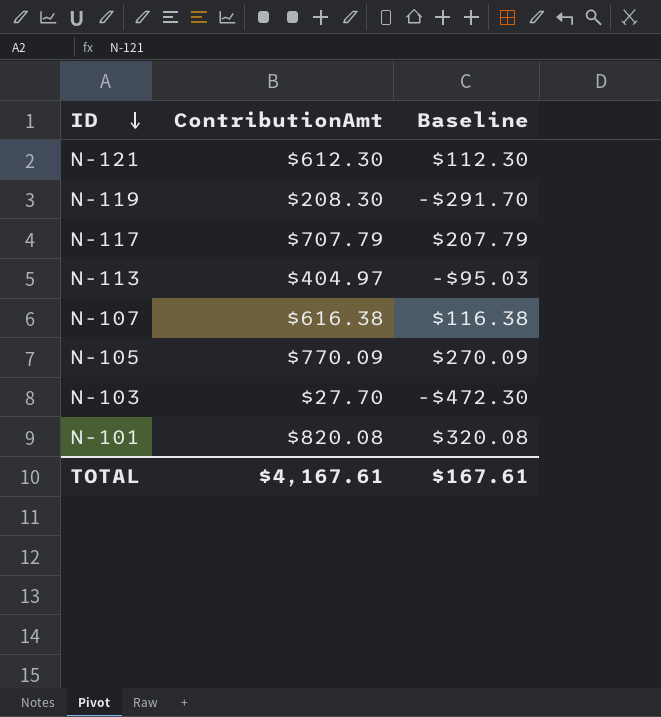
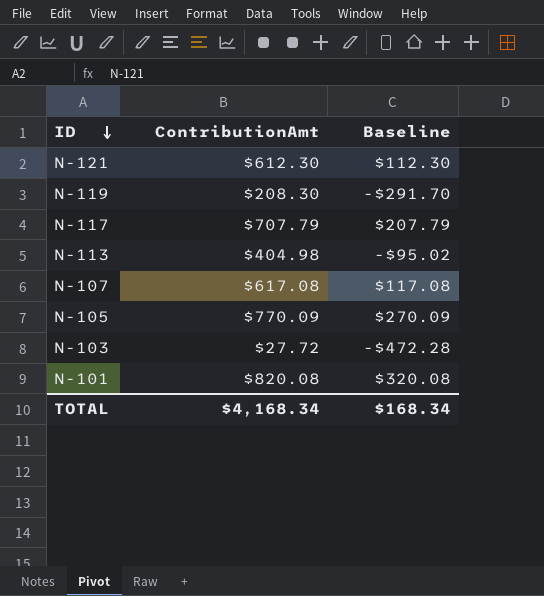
N-113 | ContributionAmt: $404.97 -> $404.98
N-113 | Baseline: -$95.03 -> -$95.02
N-107 | ContributionAmt: $616.38 -> $617.08
N-107 | Baseline: $116.38 -> $117.08
N-103 | ContributionAmt: $27.70 -> $27.72
N-103 | Baseline: -$472.30 -> -$472.28
TOTAL | ContributionAmt: $4,167.61 -> $4,168.34
TOTAL | Baseline: $167.61 -> $168.34

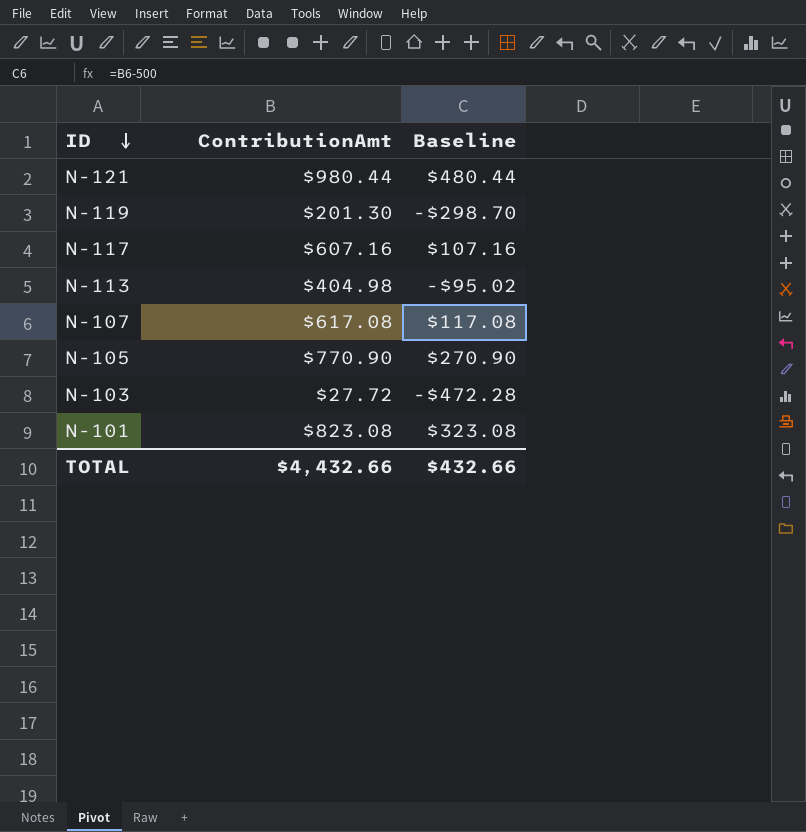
N-121 | ContributionAmt: $612.30 -> $980.44
N-121 | Baseline: $112.30 -> $480.44
N-119 | ContributionAmt: $208.30 -> $201.30
N-119 | Baseline: -$291.70 -> -$298.70
N-117 | ContributionAmt: $707.79 -> $607.16
N-117 | Baseline: $207.79 -> $107.16
N-105 | ContributionAmt: $770.09 -> $770.90
N-105 | Baseline: $270.09 -> $270.90
N-101 | ContributionAmt: $820.08 -> $823.08
N-101 | Baseline: $320.08 -> $323.08
TOTAL | ContributionAmt: $4,168.34 -> $4,432.66
TOTAL | Baseline: $168.34 -> $432.66

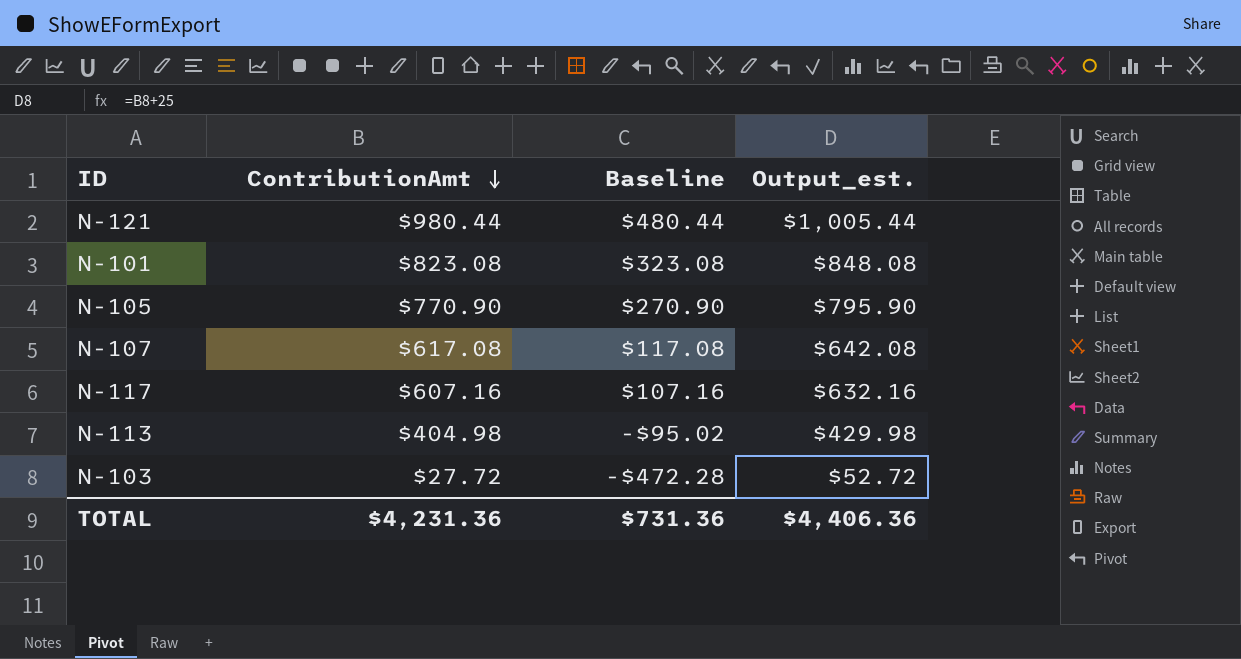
row order: ID descending -> ContributionAmt descending
column Output_est. | formula: none -> [ContributionAmt] + 25
row N-119: $201.30 | -$298.70 -> none
TOTAL | ContributionAmt: $4,432.66 -> $4,231.36
TOTAL | Baseline: $432.66 -> $731.36

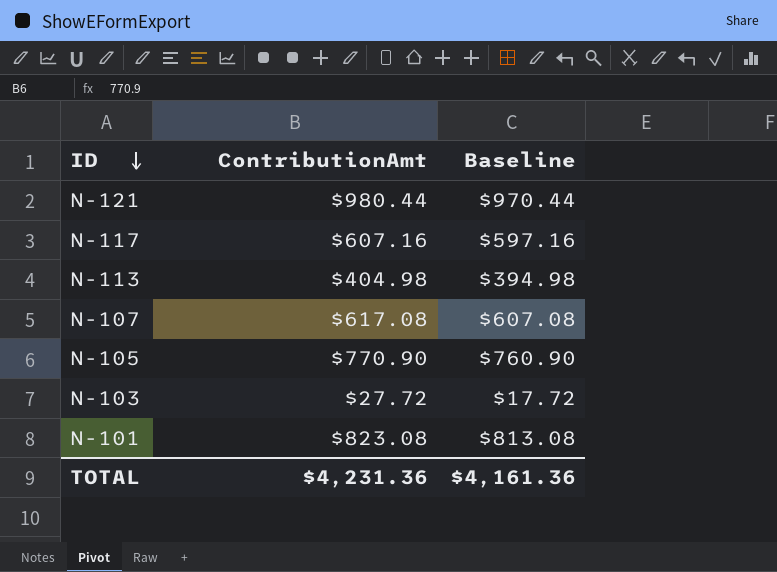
row order: ContributionAmt descending -> ID descending
column Output_est. | formula: [ContributionAmt] + 25 -> none
column Baseline | formula: [ContributionAmt] - 500 -> [ContributionAmt] - 10
TOTAL | Baseline: $731.36 -> $4,161.36

